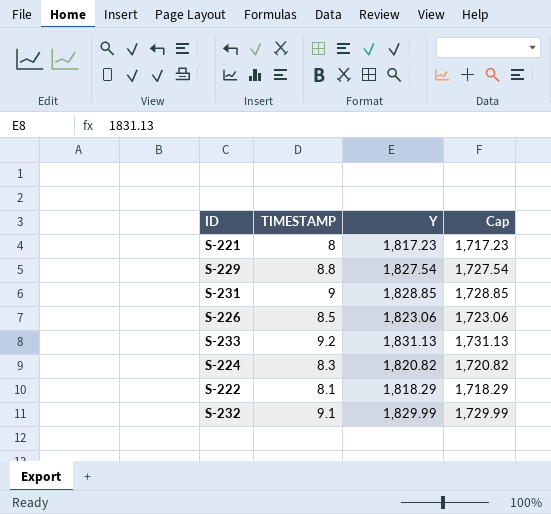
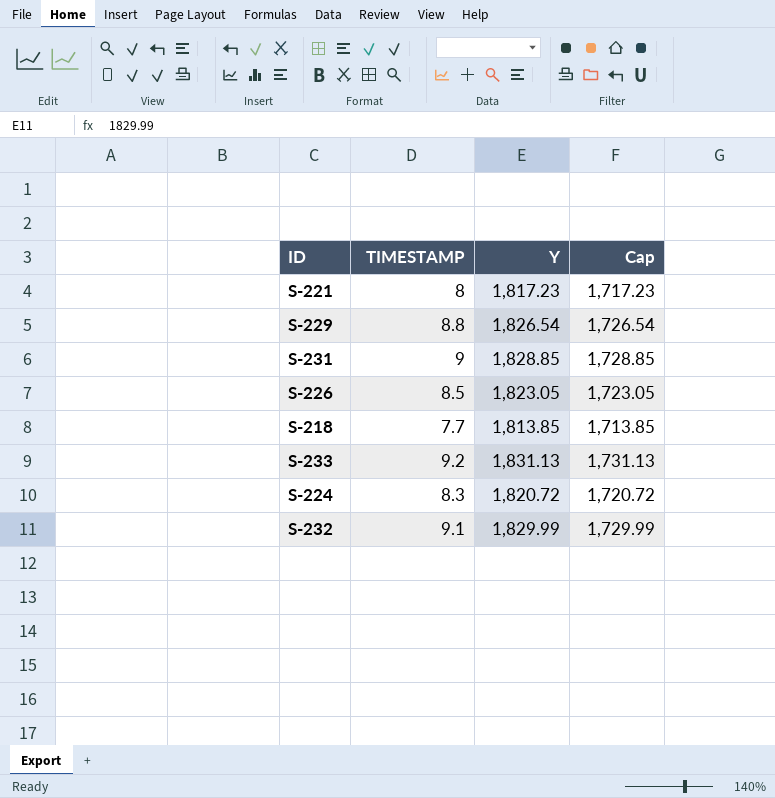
row S-222: 8.1 | 1,818.29 | 1,718.29 -> none
S-229 | Y: 1,827.54 -> 1,826.54
S-229 | Cap: 1,727.54 -> 1,726.54
S-226 | Y: 1,823.06 -> 1,823.05
S-226 | Cap: 1,723.06 -> 1,723.05
row S-218: none -> 7.7 | 1,813.85 | 1,713.85
S-224 | Y: 1,820.82 -> 1,820.72
S-224 | Cap: 1,720.82 -> 1,720.72

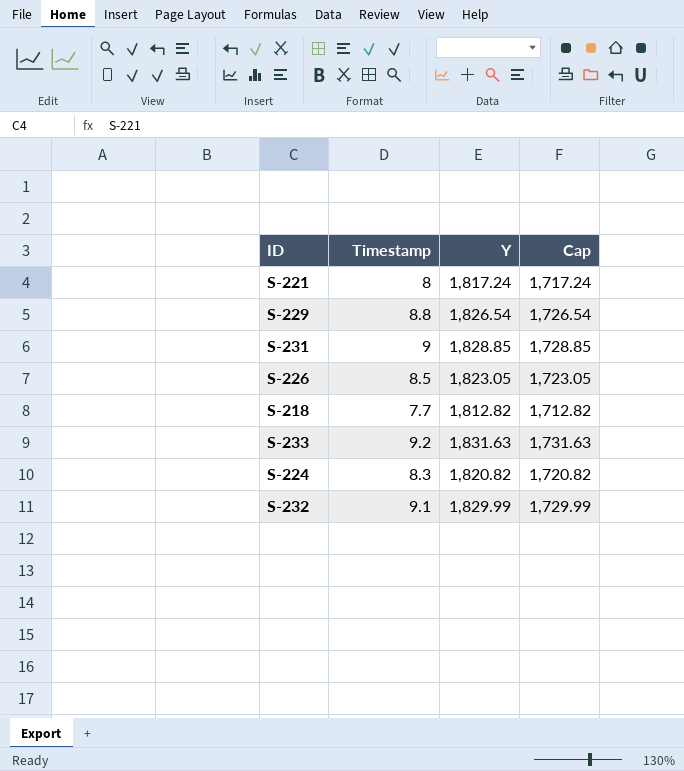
column name: TIMESTAMP -> Timestamp
S-221 | Y: 1,817.23 -> 1,817.24
S-221 | Cap: 1,717.23 -> 1,717.24
S-218 | Y: 1,813.85 -> 1,812.82
S-218 | Cap: 1,713.85 -> 1,712.82
S-233 | Y: 1,831.13 -> 1,831.63
S-233 | Cap: 1,731.13 -> 1,731.63
S-224 | Y: 1,820.72 -> 1,820.82
S-224 | Cap: 1,720.72 -> 1,720.82

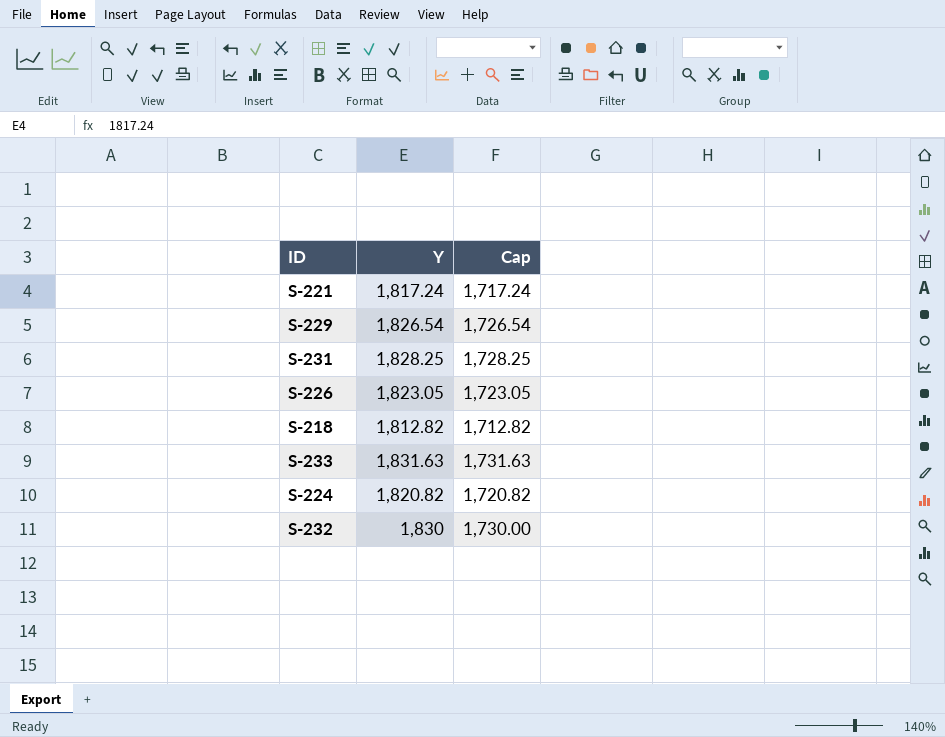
column Timestamp | position: 2 -> none
S-231 | Y: 1,828.85 -> 1,828.25
S-231 | Cap: 1,728.85 -> 1,728.25
S-232 | Y: 1,829.99 -> 1,830
S-232 | Cap: 1,729.99 -> 1,730.00

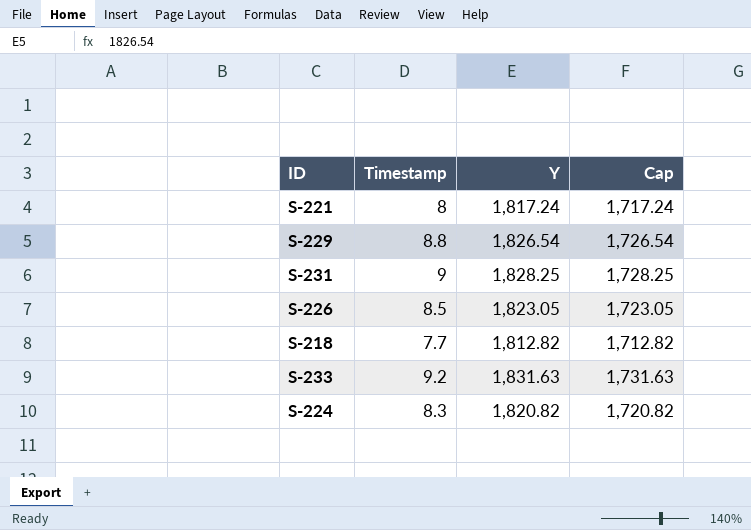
column Timestamp | position: none -> 2
row S-232: 1,830 | 1,730.00 -> none

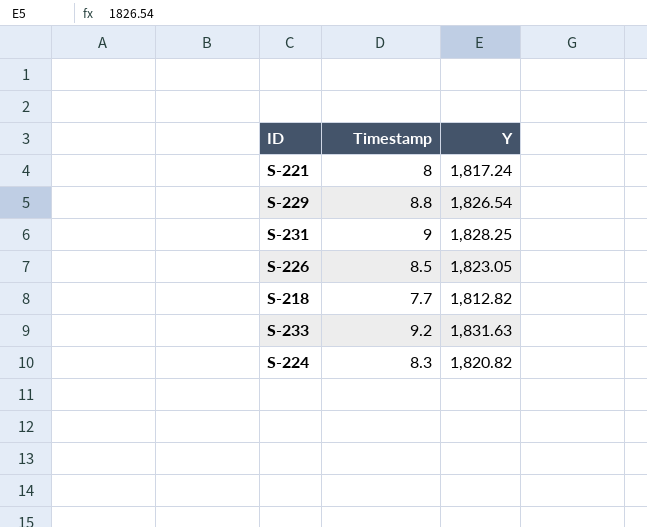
column Cap | formula: [Y] - 100 -> none

